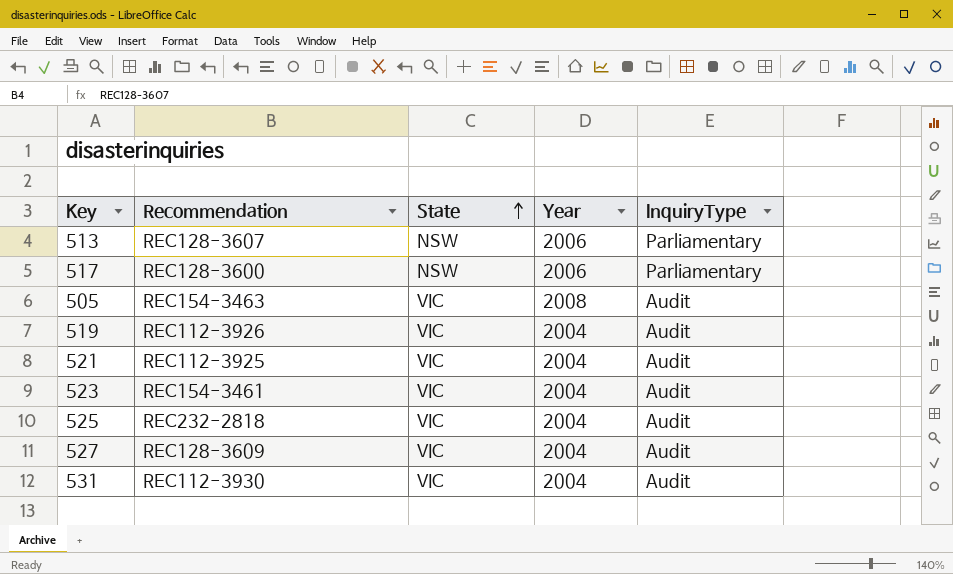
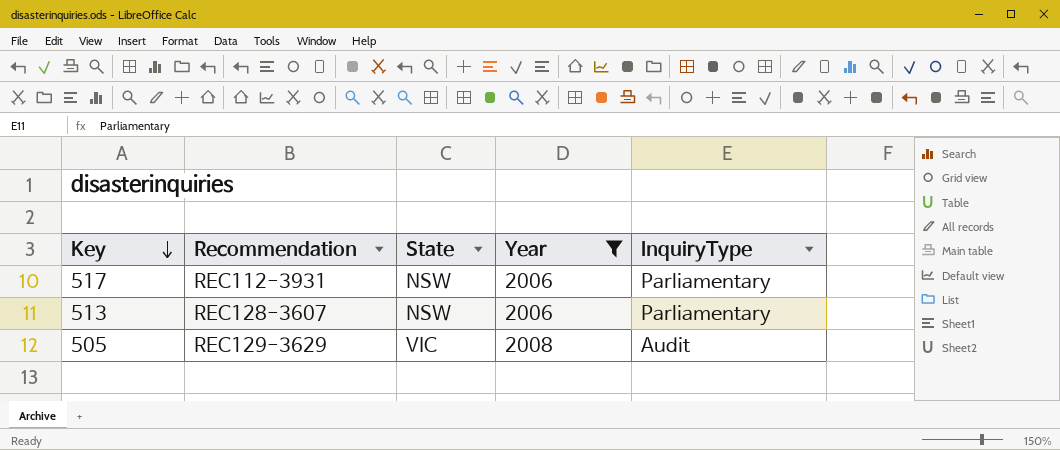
filter: none -> Year != 2004
row order: State ascending -> Key descending
517 | Recommendation: REC128-3600 -> REC112-3931
505 | Recommendation: REC154-3463 -> REC129-3629

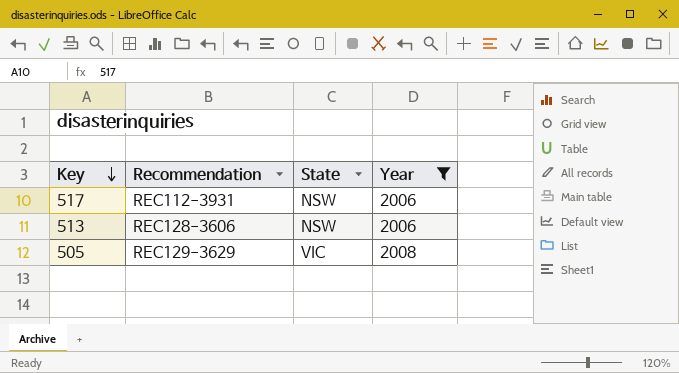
column InquiryType | position: 5 -> none
513 | Recommendation: REC128-3607 -> REC128-3606

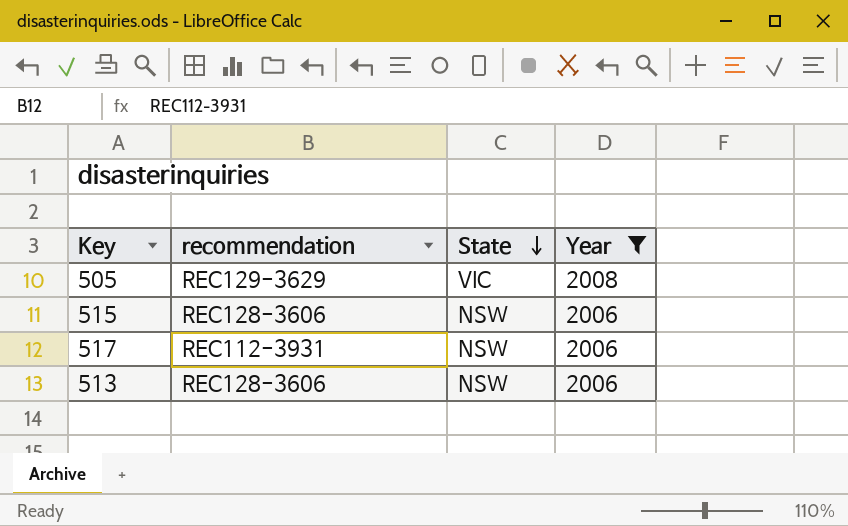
row order: Key descending -> State descending
column name: Recommendation -> recommendation
row 515: none -> REC128-3606 | NSW | 2006

